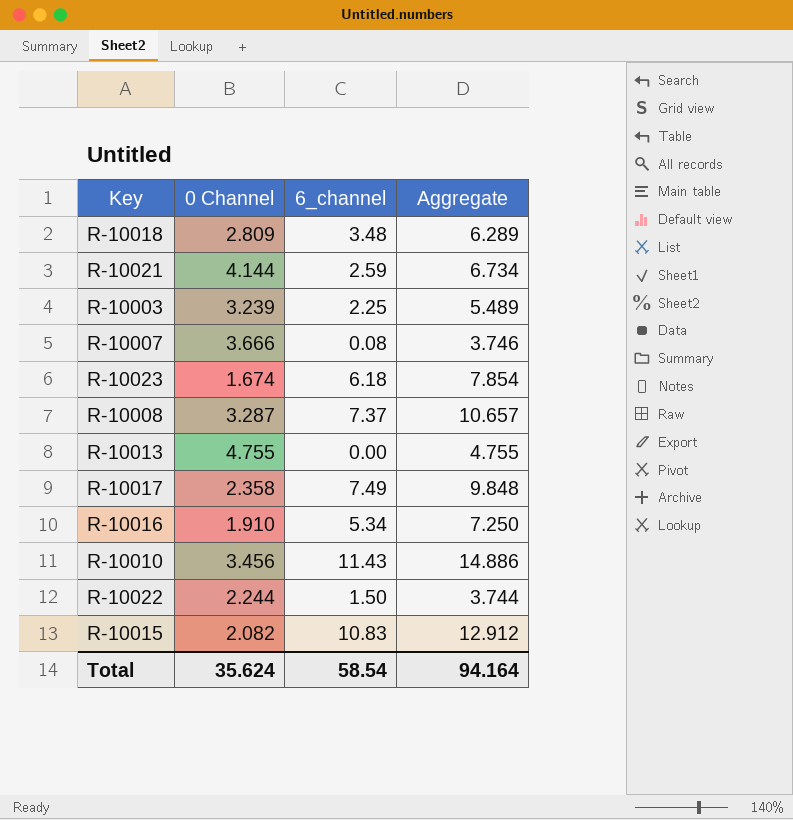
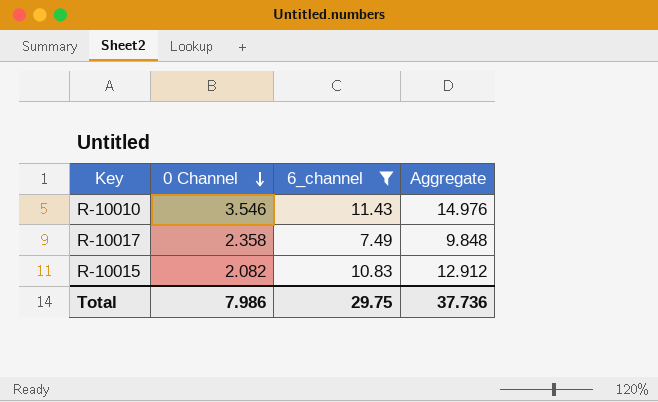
filter: none -> 6_channel >= 7.49
row order: none -> 0 Channel descending
R-10010 | 0 Channel: 3.456 -> 3.546
R-10010 | Aggregate: 14.886 -> 14.976
Total | 0 Channel: 35.624 -> 7.986
Total | 6_channel: 58.54 -> 29.75
Total | Aggregate: 94.164 -> 37.736

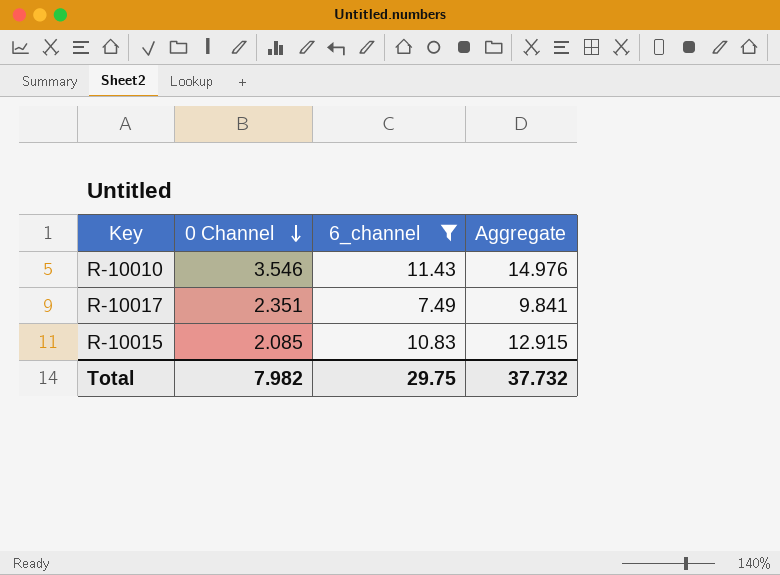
R-10017 | 0 Channel: 2.358 -> 2.351
R-10017 | Aggregate: 9.848 -> 9.841
R-10015 | 0 Channel: 2.082 -> 2.085
R-10015 | Aggregate: 12.912 -> 12.915
Total | 0 Channel: 7.986 -> 7.982
Total | Aggregate: 37.736 -> 37.732

